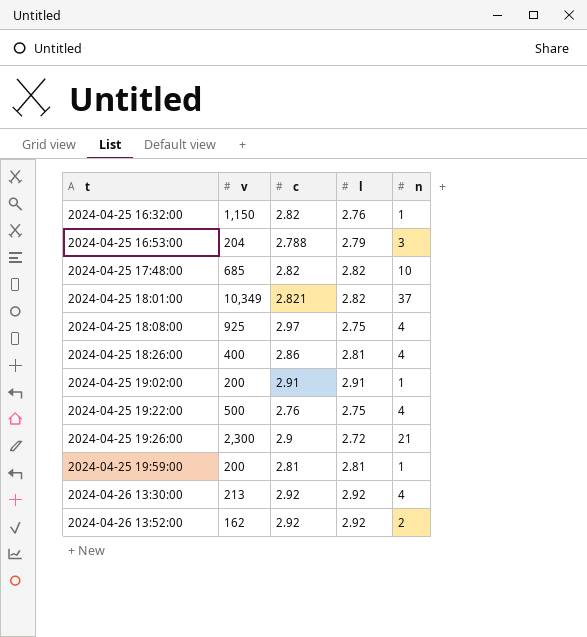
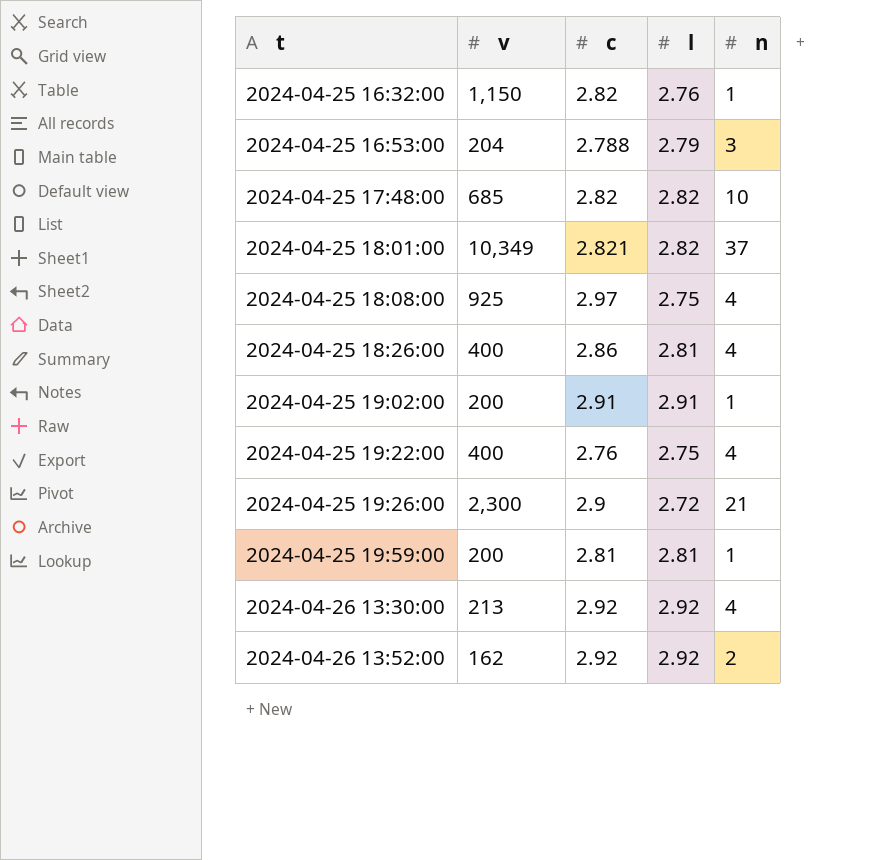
2024-04-25 19:22:00 | v: 500 -> 400

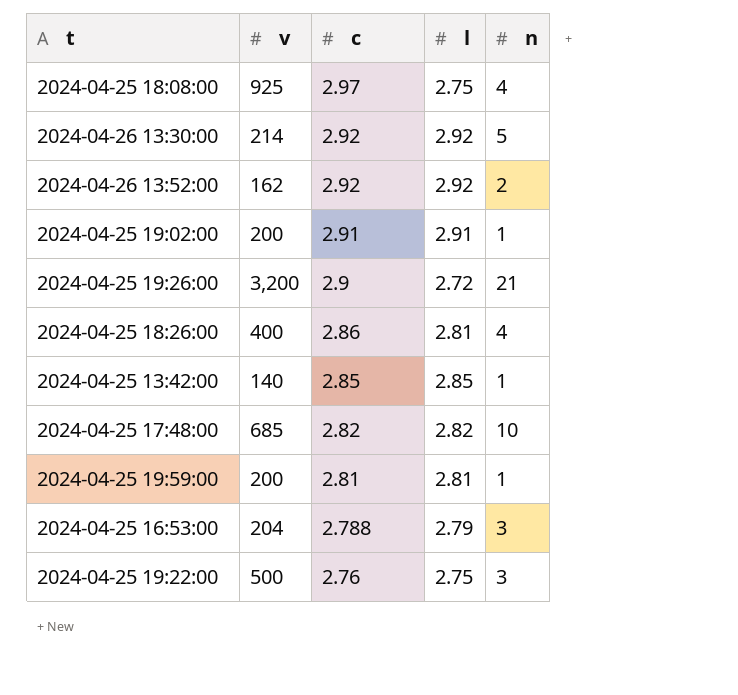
row order: t ascending -> c descending
row 2024-04-25 16:32:00: 1,150 | 2.82 | 2.76 | 1 -> none
row 2024-04-25 18:01:00: 10,349 | 2.821 | 2.82 | 37 -> none
2024-04-26 13:30:00 | v: 213 -> 214
2024-04-26 13:30:00 | n: 4 -> 5
2024-04-25 19:26:00 | v: 2,300 -> 3,200
row 2024-04-25 13:42:00: none -> 140 | 2.85 | 2.85 | 1
2024-04-25 19:22:00 | v: 400 -> 500
2024-04-25 19:22:00 | n: 4 -> 3

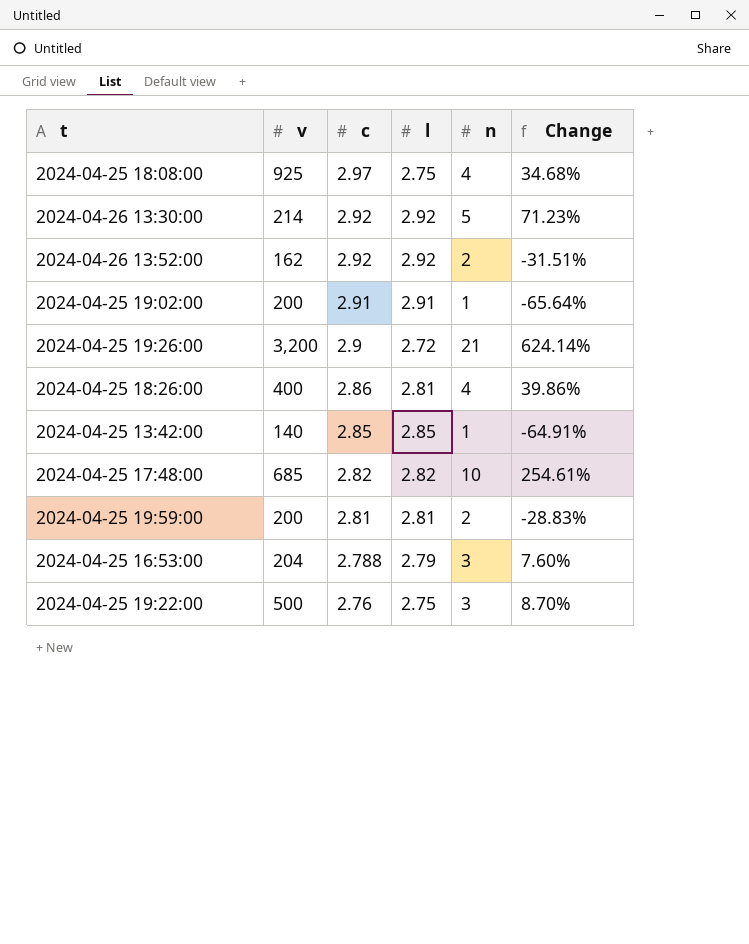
column Change | formula: none -> ([n] - [c]) / [c]
2024-04-25 19:59:00 | n: 1 -> 2

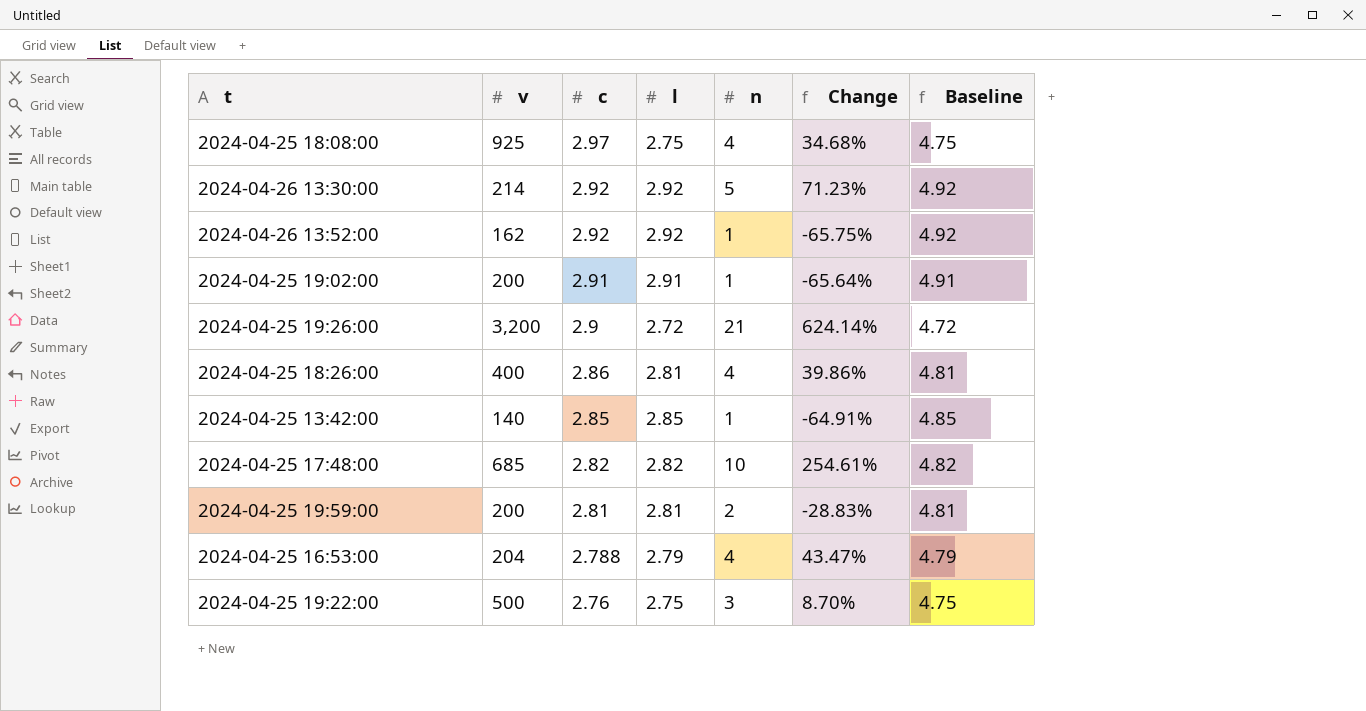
column Baseline | formula: none -> [l] + 2
2024-04-26 13:52:00 | n: 2 -> 1
2024-04-26 13:52:00 | Change: -31.51% -> -65.75%
2024-04-25 16:53:00 | n: 3 -> 4
2024-04-25 16:53:00 | Change: 7.60% -> 43.47%

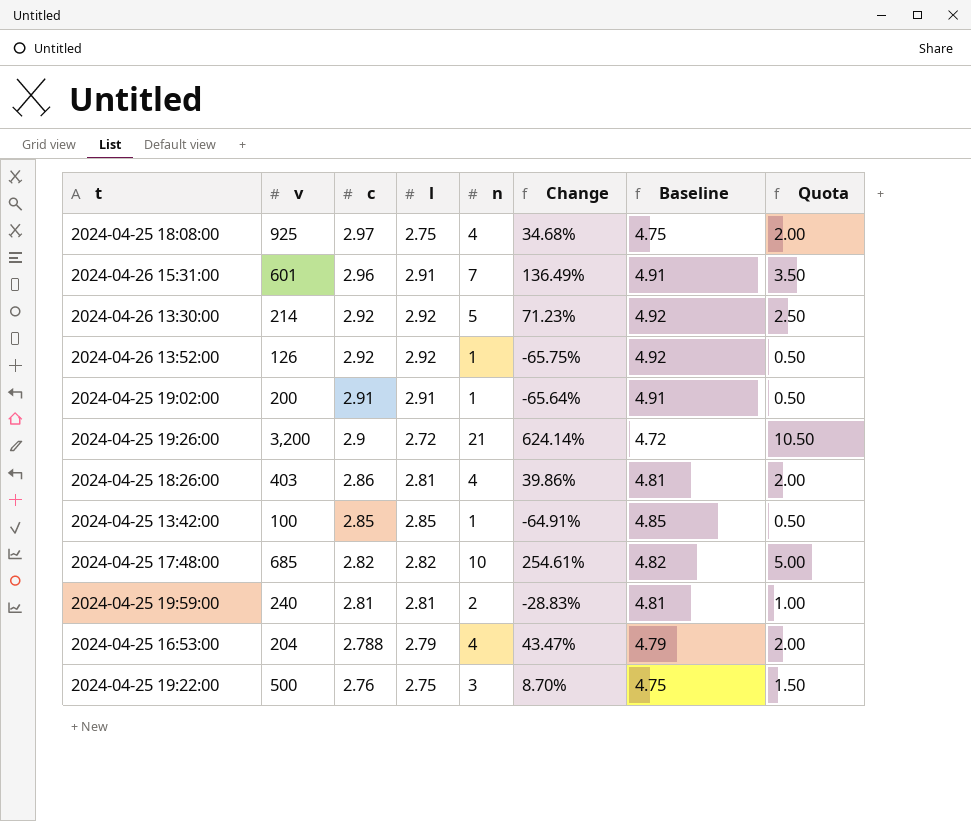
column Quota | formula: none -> [n] * 0.5
row 2024-04-26 15:31:00: none -> 601 | 2.96 | 2.91 | 7 | 136.49% | 4.91 | 3.50
2024-04-26 13:52:00 | v: 162 -> 126
2024-04-25 18:26:00 | v: 400 -> 403
2024-04-25 13:42:00 | v: 140 -> 100
2024-04-25 19:59:00 | v: 200 -> 240

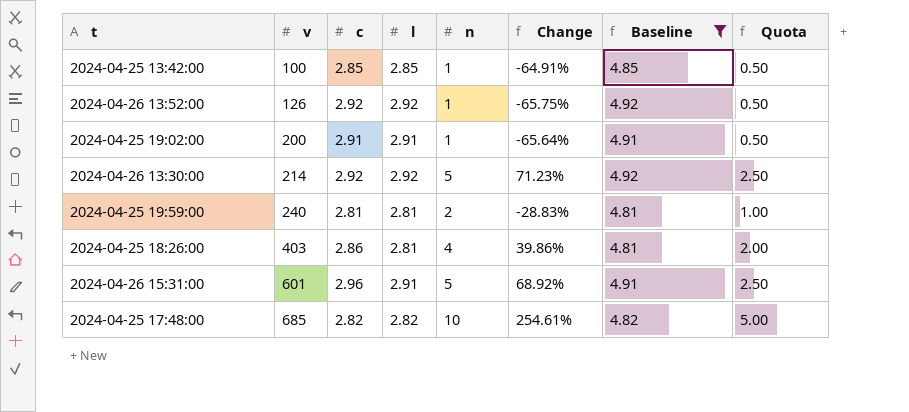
filter: none -> Baseline >= 4.81
row order: c descending -> v ascending
2024-04-26 15:31:00 | n: 7 -> 5
2024-04-26 15:31:00 | Change: 136.49% -> 68.92%
2024-04-26 15:31:00 | Quota: 3.50 -> 2.50

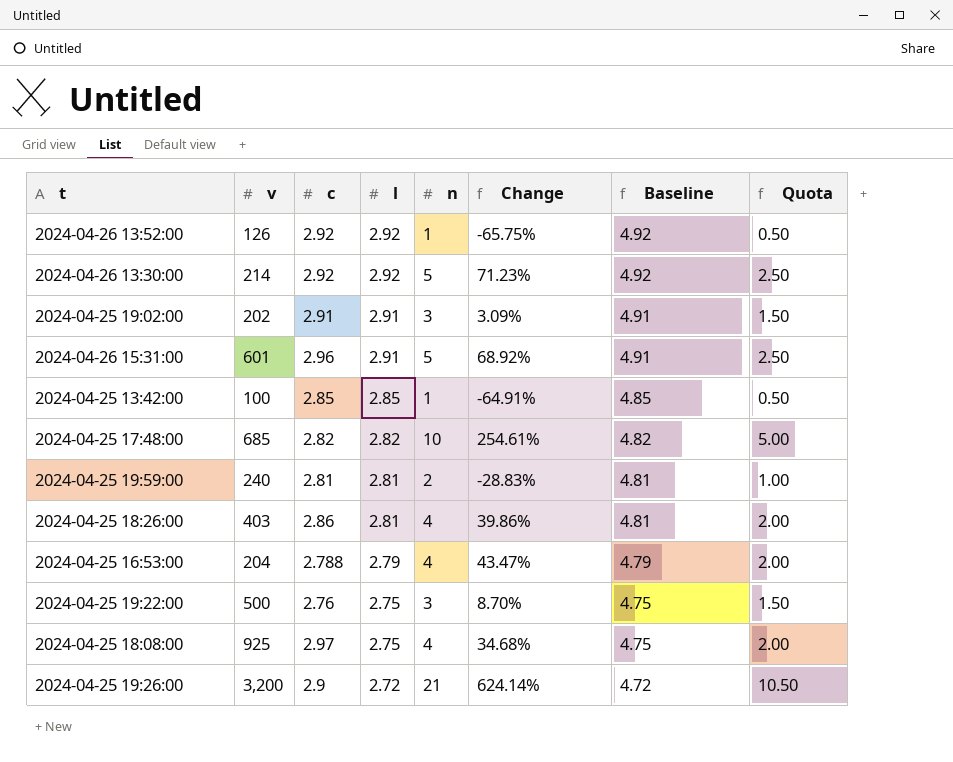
filter: Baseline >= 4.81 -> none
row order: v ascending -> l descending
2024-04-25 19:02:00 | v: 200 -> 202
2024-04-25 19:02:00 | n: 1 -> 3
2024-04-25 19:02:00 | Change: -65.64% -> 3.09%
2024-04-25 19:02:00 | Quota: 0.50 -> 1.50

